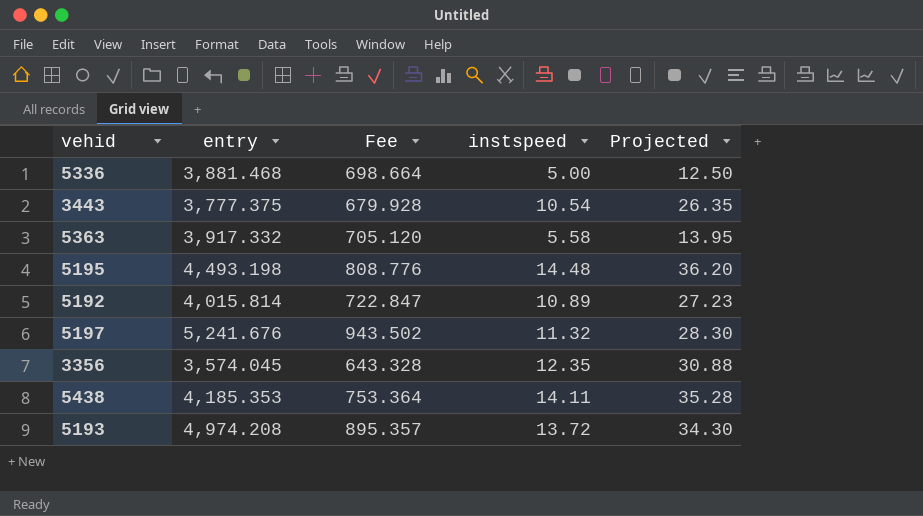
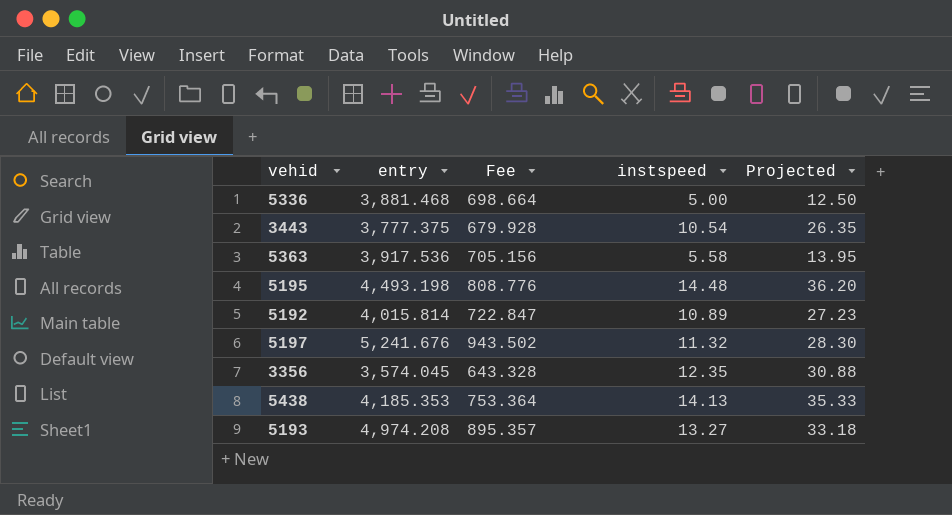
5363 | entry: 3,917.332 -> 3,917.536
5363 | Fee: 705.120 -> 705.156
5438 | instspeed: 14.11 -> 14.13
5438 | Projected: 35.28 -> 35.33
5193 | instspeed: 13.72 -> 13.27
5193 | Projected: 34.30 -> 33.18

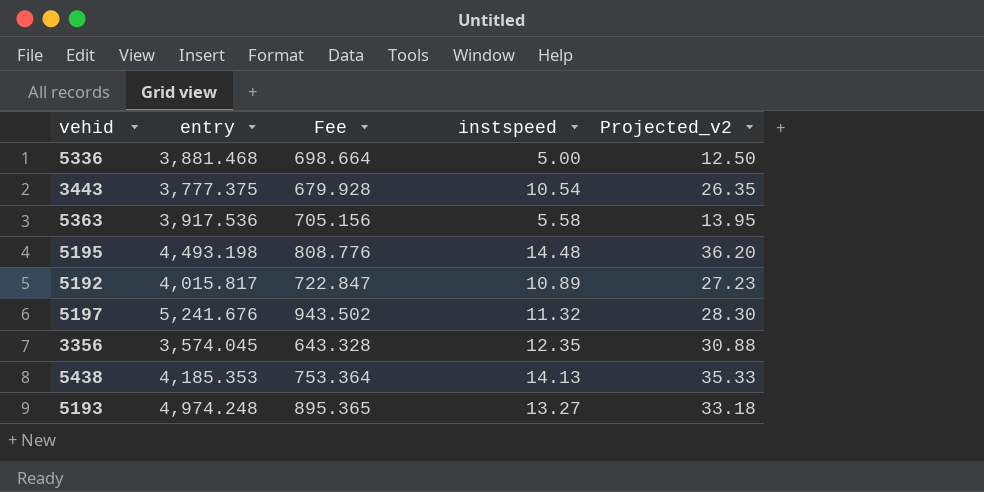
column name: Projected -> Projected_v2
5192 | entry: 4,015.814 -> 4,015.817
5193 | entry: 4,974.208 -> 4,974.248
5193 | Fee: 895.357 -> 895.365

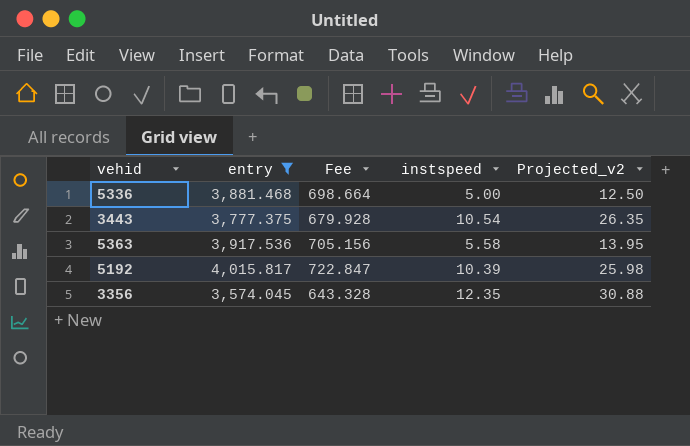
filter: none -> entry <= 4,015.817
5192 | instspeed: 10.89 -> 10.39
5192 | Projected_v2: 27.23 -> 25.98

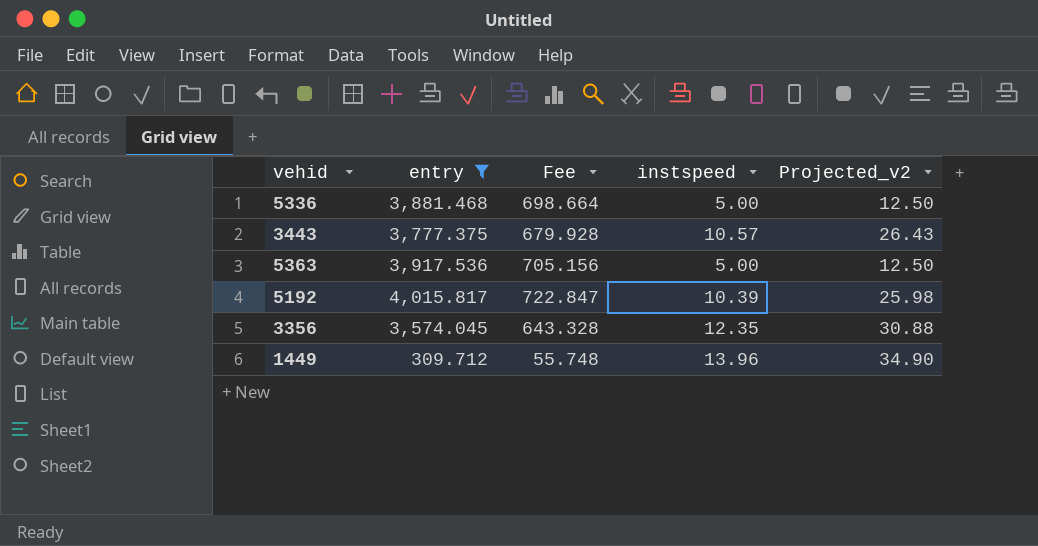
3443 | instspeed: 10.54 -> 10.57
3443 | Projected_v2: 26.35 -> 26.43
5363 | instspeed: 5.58 -> 5.00
5363 | Projected_v2: 13.95 -> 12.50
row 1449: none -> 309.712 | 55.748 | 13.96 | 34.90

